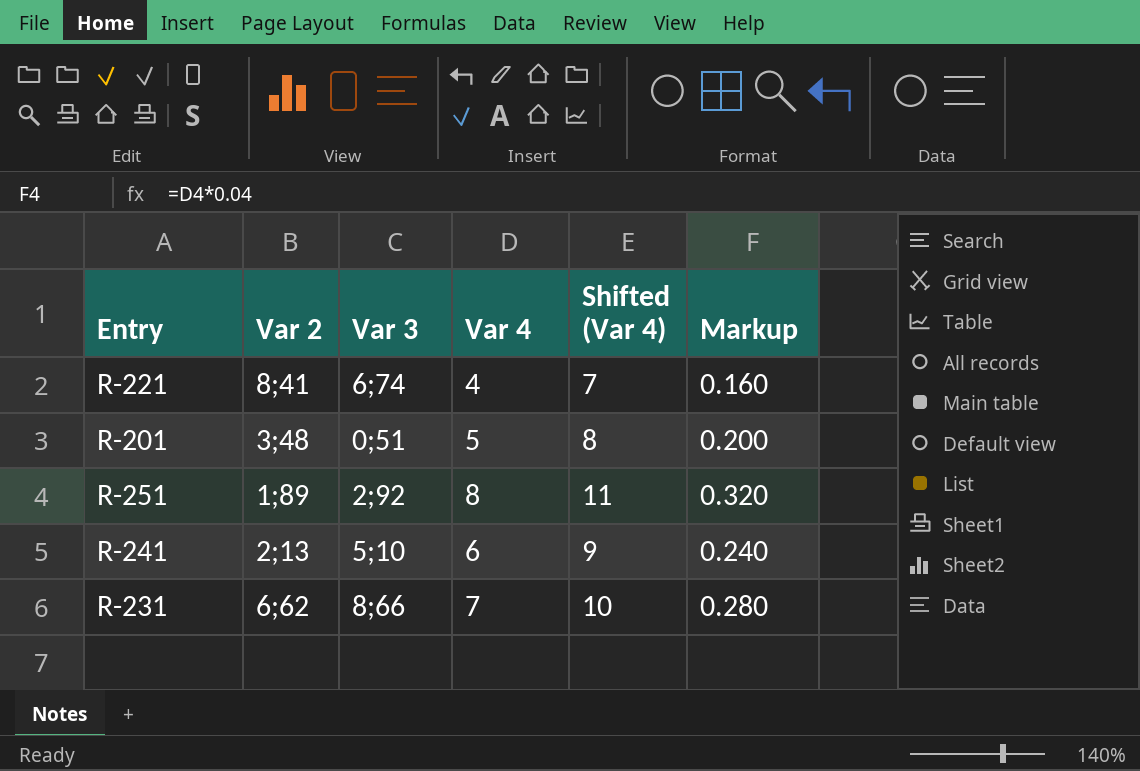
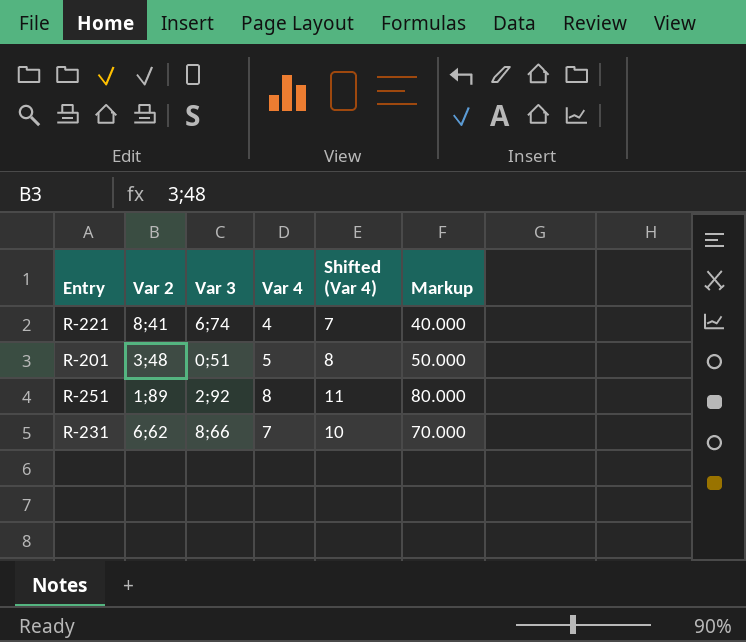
column Markup | formula: [Var 4] * 0.04 -> [Var 4] * 10
row R-241: 2;13 | 5;10 | 6 | 9 | 0.240 -> none

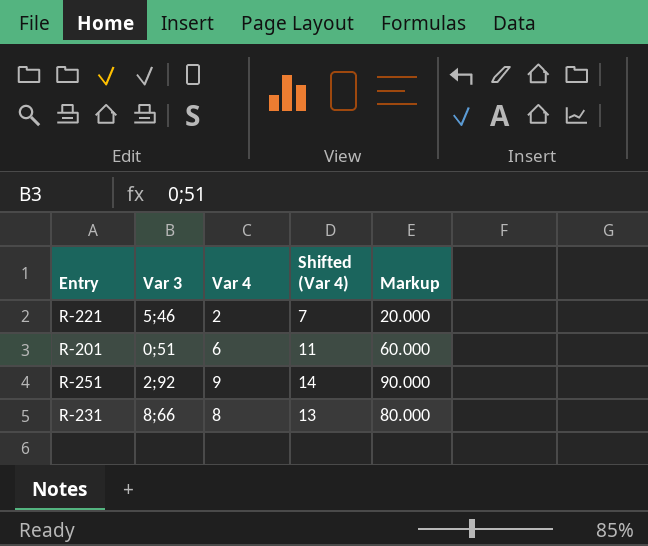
column Var 2 | position: 2 -> none
column Shifted (Var 4) | formula: [Var 4] + 3 -> [Var 4] + 5
R-221 | Var 3: 6;74 -> 5;46
R-221 | Var 4: 4 -> 2
R-221 | Markup: 40.000 -> 20.000
R-201 | Var 4: 5 -> 6
R-201 | Markup: 50.000 -> 60.000
R-251 | Var 4: 8 -> 9
R-251 | Markup: 80.000 -> 90.000
R-231 | Var 4: 7 -> 8
R-231 | Markup: 70.000 -> 80.000

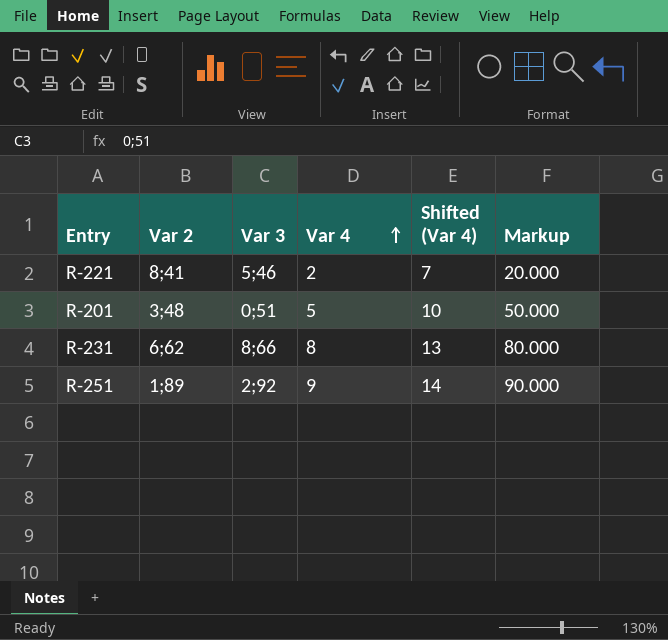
row order: none -> Var 4 ascending
column Var 2 | position: none -> 2
R-201 | Var 4: 6 -> 5
R-201 | Shifted (Var 4): 11 -> 10
R-201 | Markup: 60.000 -> 50.000

